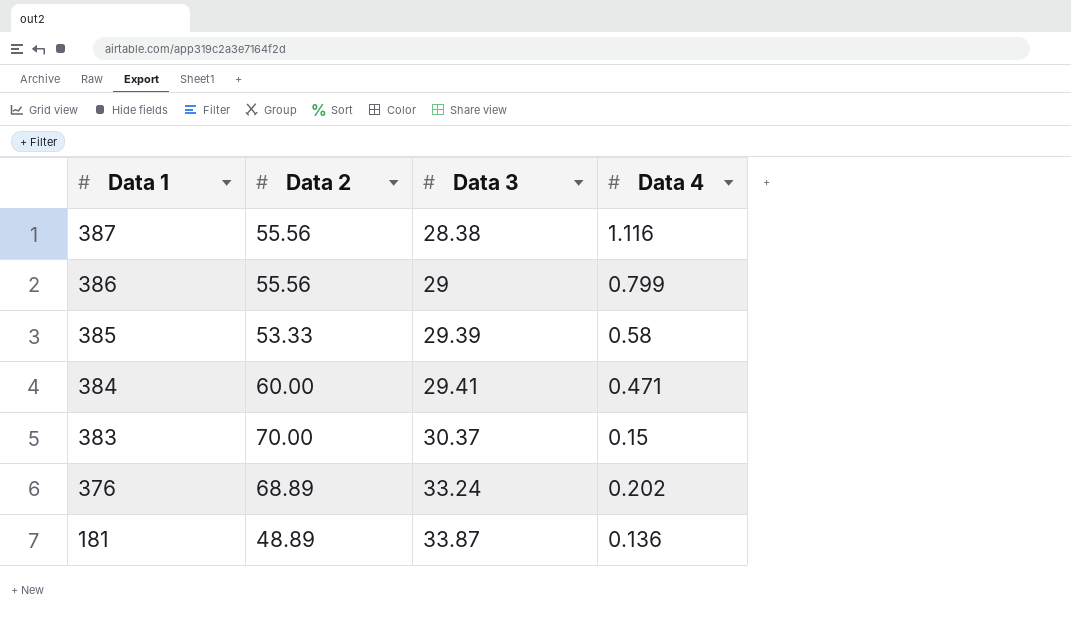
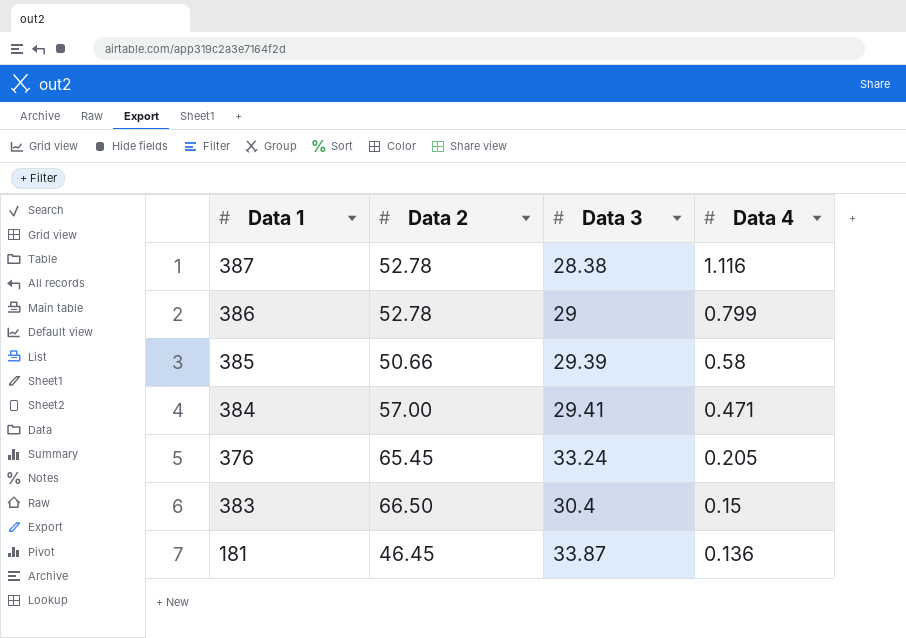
row order: Data 1 descending -> Data 4 descending
387 | Data 2: 55.56 -> 52.78
386 | Data 2: 55.56 -> 52.78
385 | Data 2: 53.33 -> 50.66
384 | Data 2: 60.00 -> 57.00
376 | Data 2: 68.89 -> 65.45
376 | Data 4: 0.202 -> 0.205
383 | Data 2: 70.00 -> 66.50
383 | Data 3: 30.37 -> 30.4
181 | Data 2: 48.89 -> 46.45

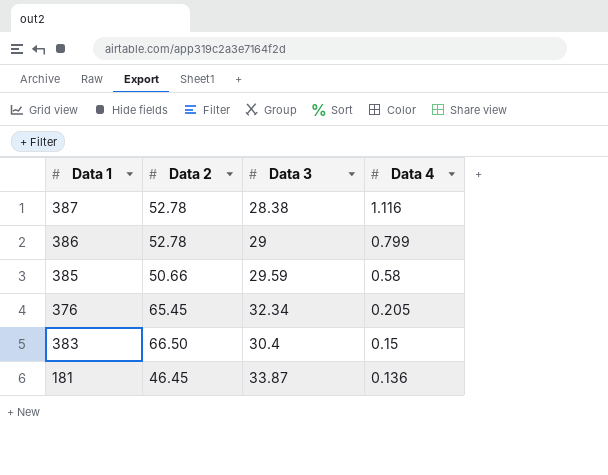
row 384: 57.00 | 29.41 | 0.471 -> none
385 | Data 3: 29.39 -> 29.59
376 | Data 3: 33.24 -> 32.34

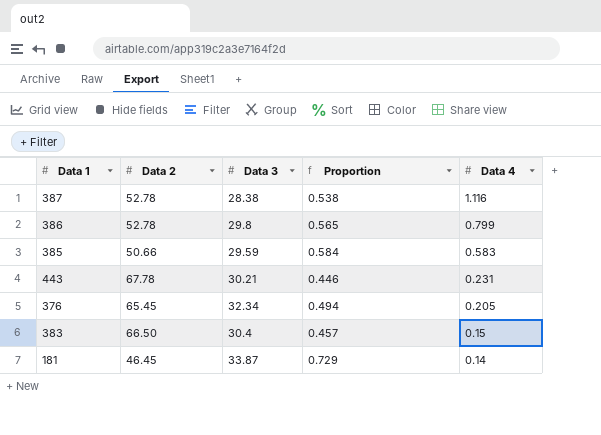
column Proportion | formula: none -> [Data 3] / [Data 2]
386 | Data 3: 29 -> 29.8
385 | Data 4: 0.58 -> 0.583
row 443: none -> 67.78 | 30.21 | 0.446 | 0.231
181 | Data 4: 0.136 -> 0.14

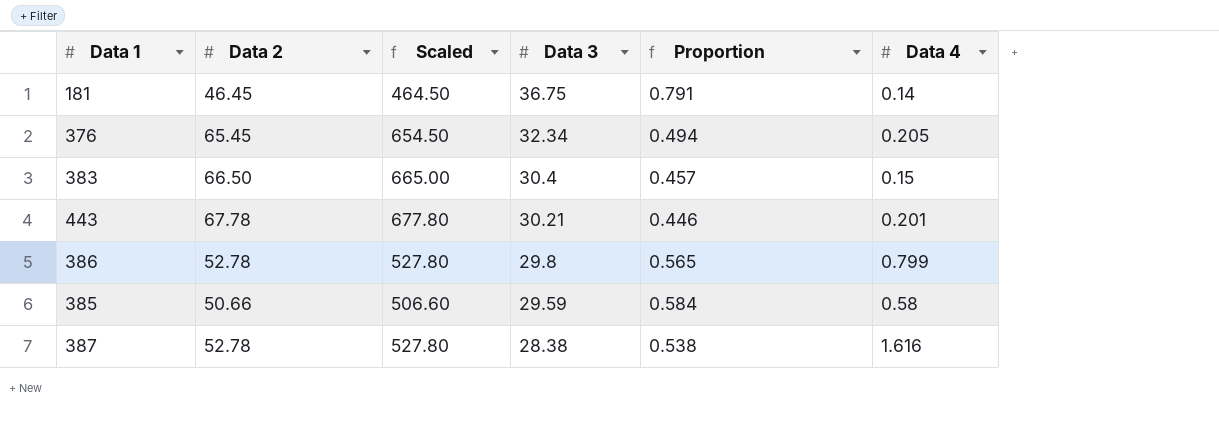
row order: Data 4 descending -> Data 3 descending
column Scaled | formula: none -> [Data 2] * 10
181 | Data 3: 33.87 -> 36.75
181 | Proportion: 0.729 -> 0.791
443 | Data 4: 0.231 -> 0.201
385 | Data 4: 0.583 -> 0.58
387 | Data 4: 1.116 -> 1.616

